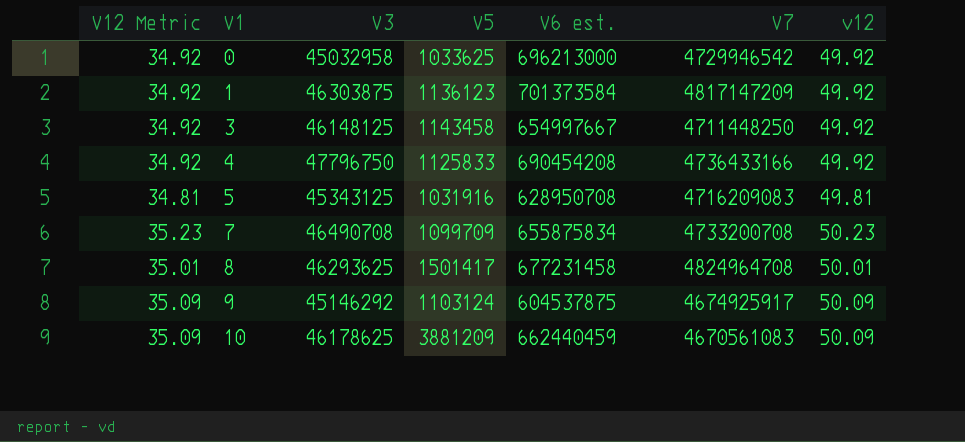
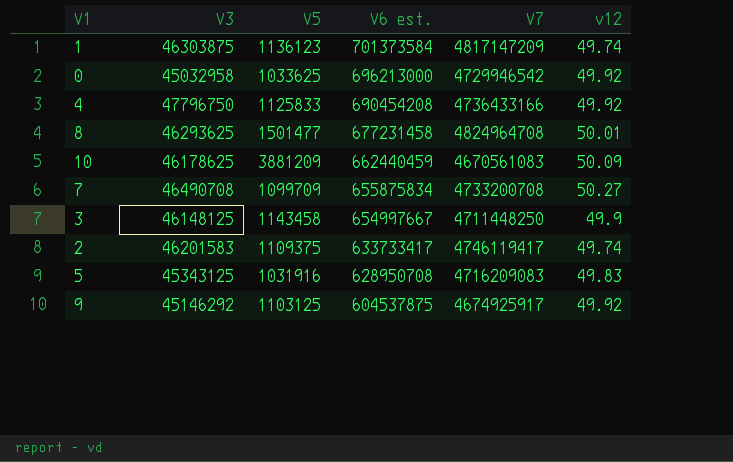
row order: V1 ascending -> V6 est. descending
column V12 Metric | formula: [v12] - 15 -> none
1 | v12: 49.92 -> 49.74
8 | V5: 1501417 -> 1501477
7 | v12: 50.23 -> 50.27
3 | v12: 49.92 -> 49.9
row 2: none -> 46201583 | 1109375 | 633733417 | 4746119417 | 49.74
5 | v12: 49.81 -> 49.83
9 | V5: 1103124 -> 1103125
9 | v12: 50.09 -> 49.92

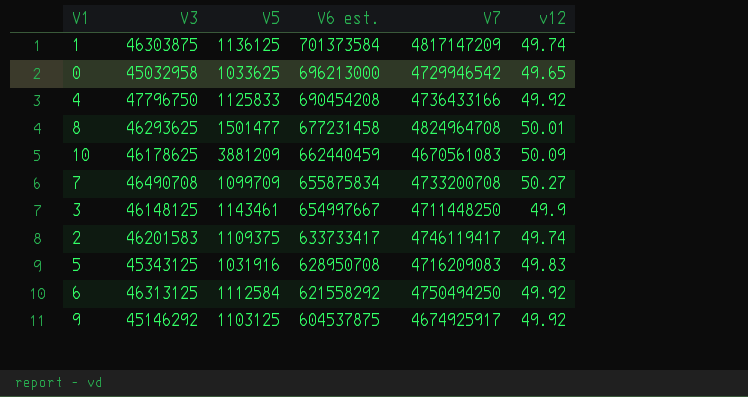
1 | V5: 1136123 -> 1136125
0 | v12: 49.92 -> 49.65
3 | V5: 1143458 -> 1143461
row 6: none -> 46313125 | 1112584 | 621558292 | 4750494250 | 49.92

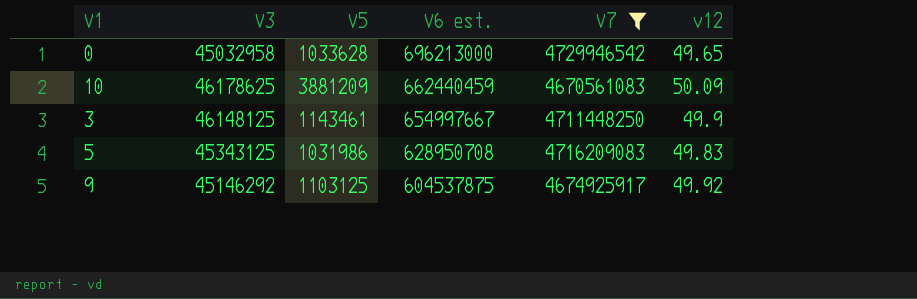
filter: none -> V7 <= 4729946542
0 | V5: 1033625 -> 1033628
5 | V5: 1031916 -> 1031986

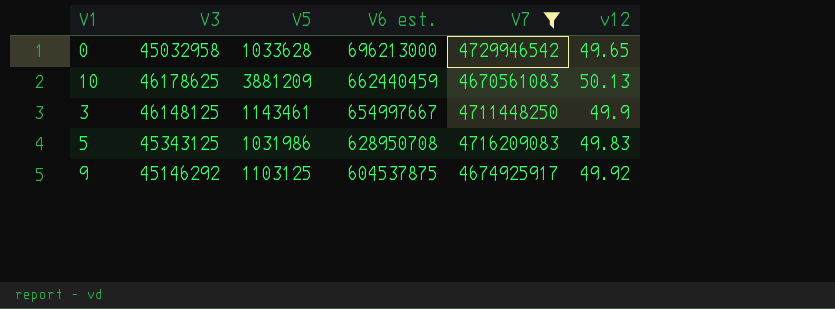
10 | v12: 50.09 -> 50.13

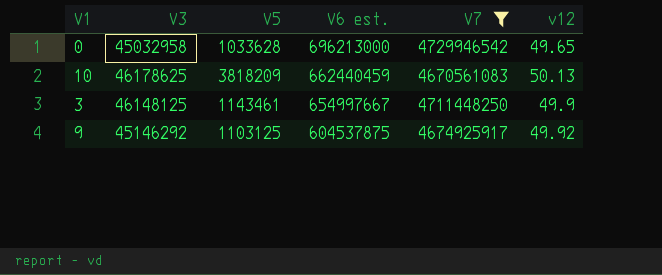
row 5: 45343125 | 1031986 | 628950708 | 4716209083 | 49.83 -> none
10 | V5: 3881209 -> 3818209

